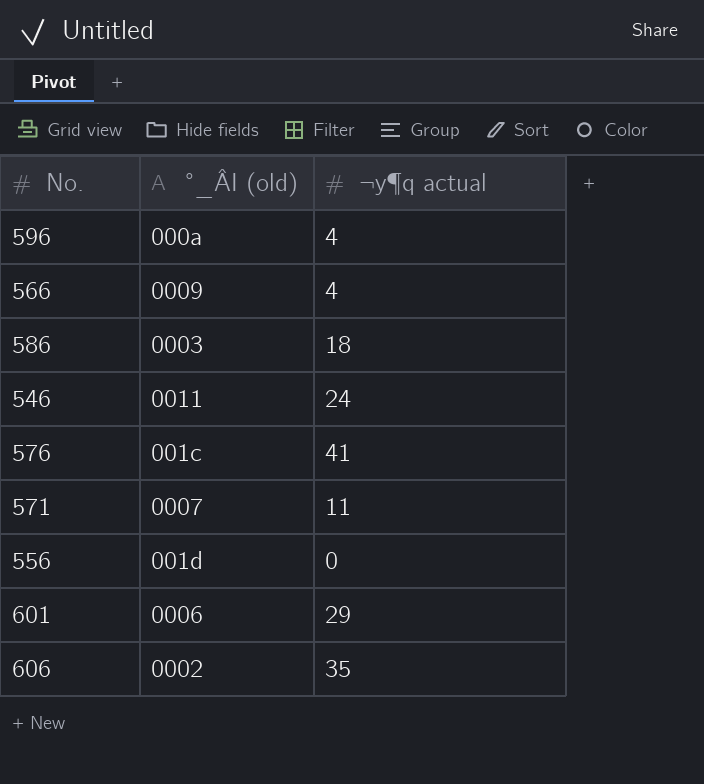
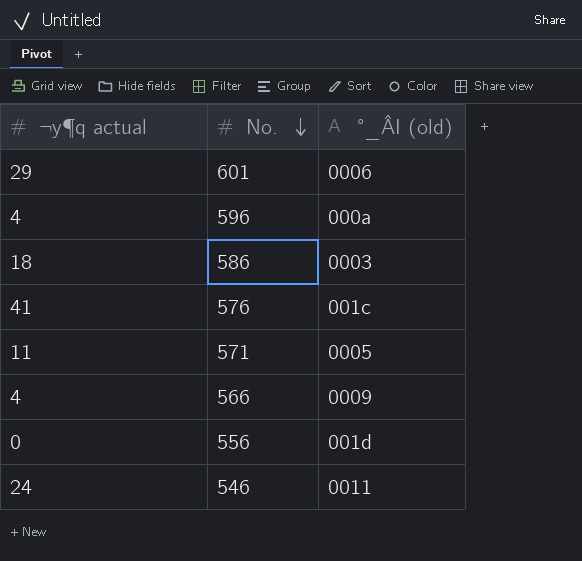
row order: none -> No. descending
column ¬y¶q actual | position: 3 -> 1
row 606: 0002 | 35 -> none
571 | °_ÂI (old): 0007 -> 0005

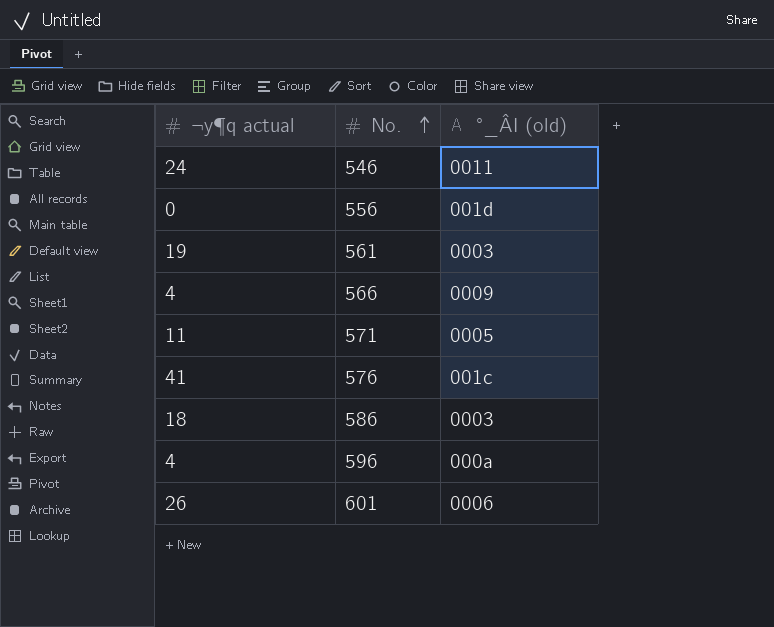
row order: No. descending -> No. ascending
row 561: none -> 19 | 0003
601 | ¬y¶q actual: 29 -> 26

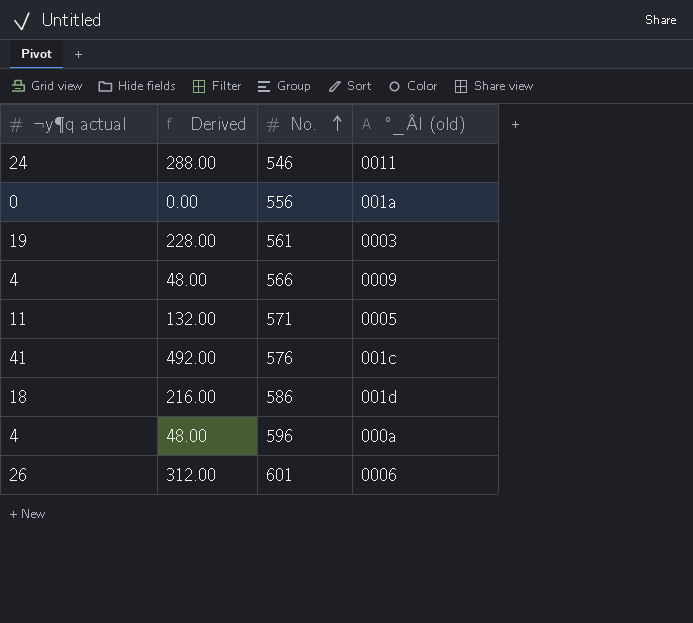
column Derived | formula: none -> [¬y¶q actual] * 12
556 | °_ÂI (old): 001d -> 001a
586 | °_ÂI (old): 0003 -> 001d

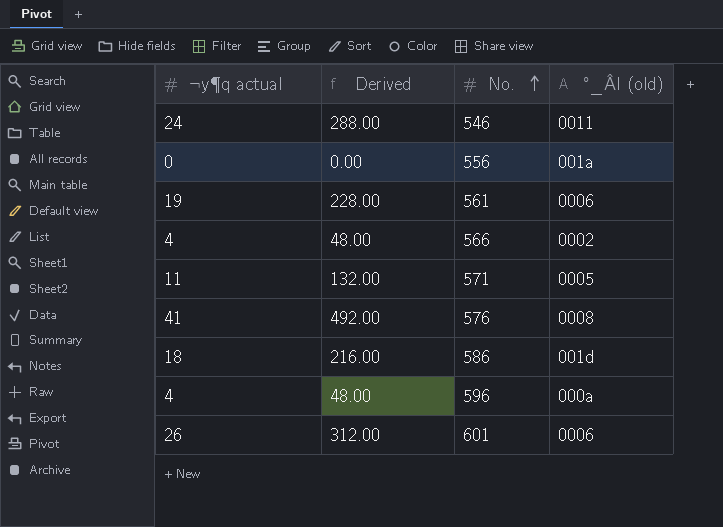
561 | °_ÂI (old): 0003 -> 0006
566 | °_ÂI (old): 0009 -> 0002
576 | °_ÂI (old): 001c -> 0008

